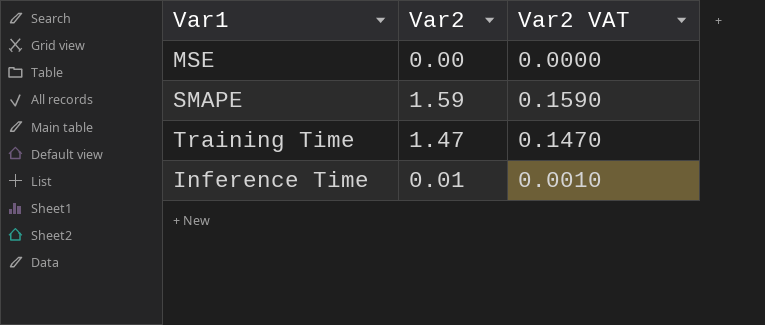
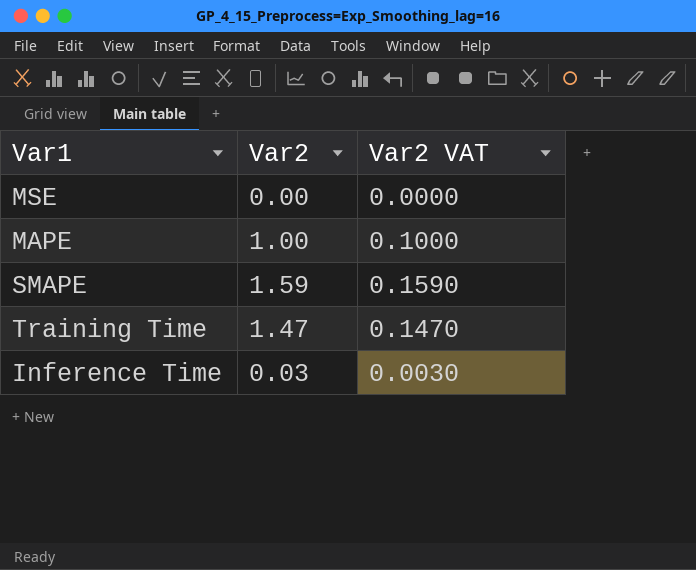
row MAPE: none -> 1.00 | 0.1000
Inference Time | Var2: 0.01 -> 0.03
Inference Time | Var2 VAT: 0.0010 -> 0.0030

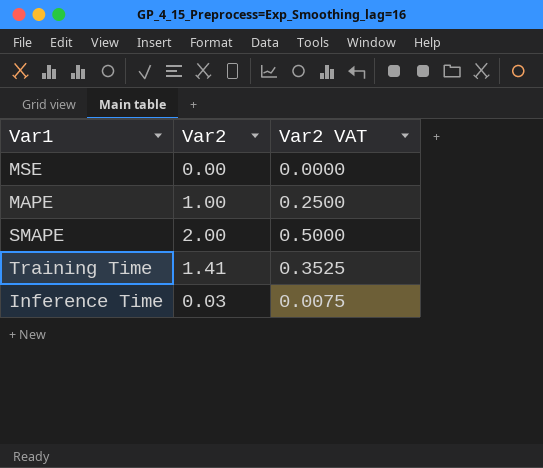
column Var2 VAT | formula: [Var2] * 0.1 -> [Var2] * 0.25
SMAPE | Var2: 1.59 -> 2.00
Training Time | Var2: 1.47 -> 1.41

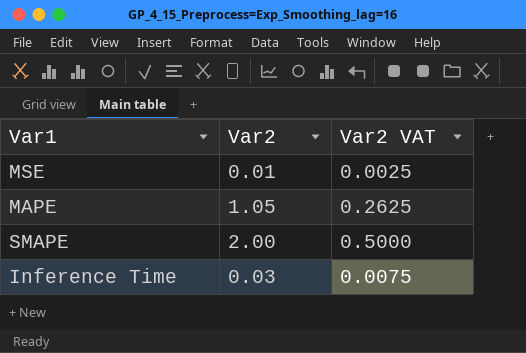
row Training Time: 1.41 | 0.3525 -> none
MSE | Var2: 0.00 -> 0.01
MSE | Var2 VAT: 0.0000 -> 0.0025
MAPE | Var2: 1.00 -> 1.05
MAPE | Var2 VAT: 0.2500 -> 0.2625

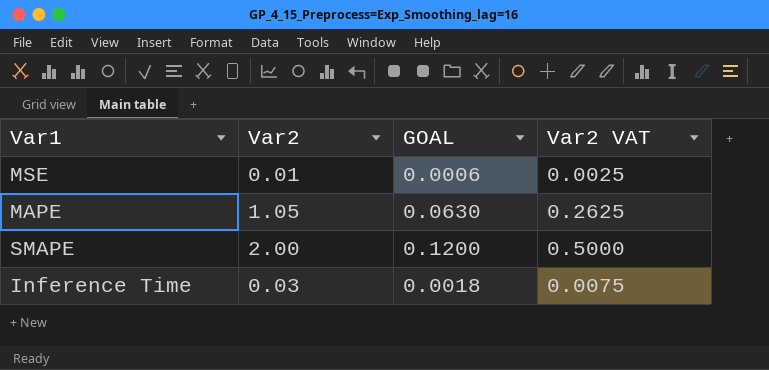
column GOAL | formula: none -> [Var2] * 0.06

